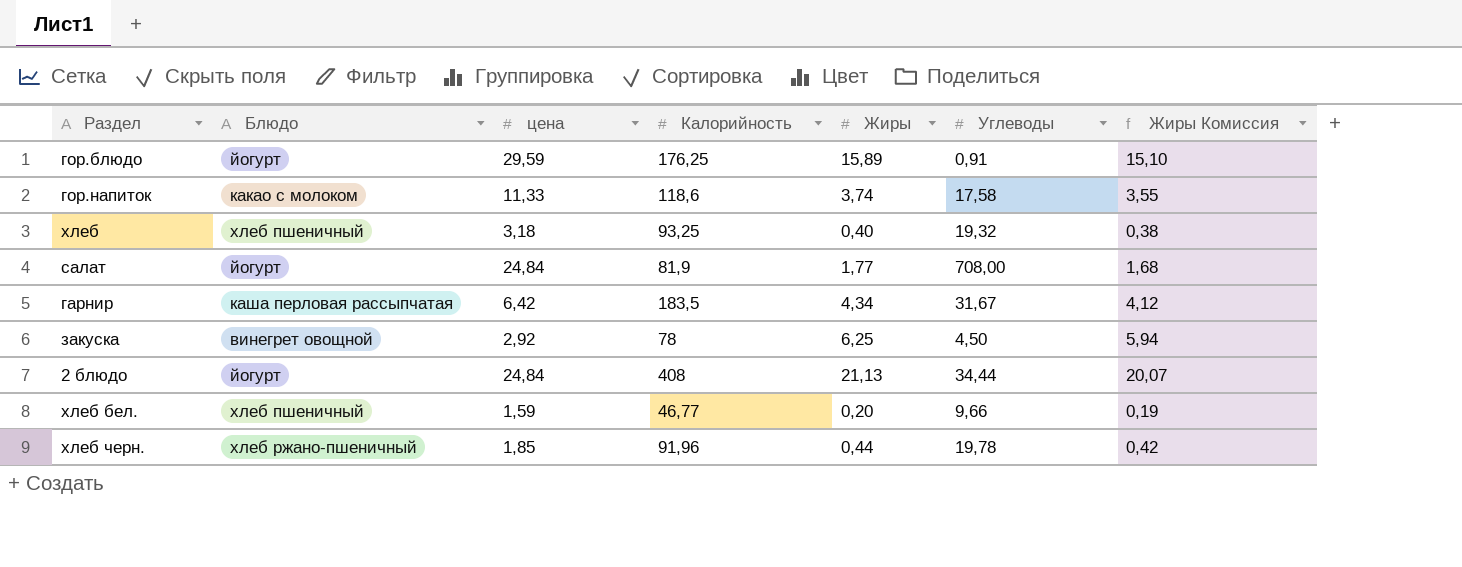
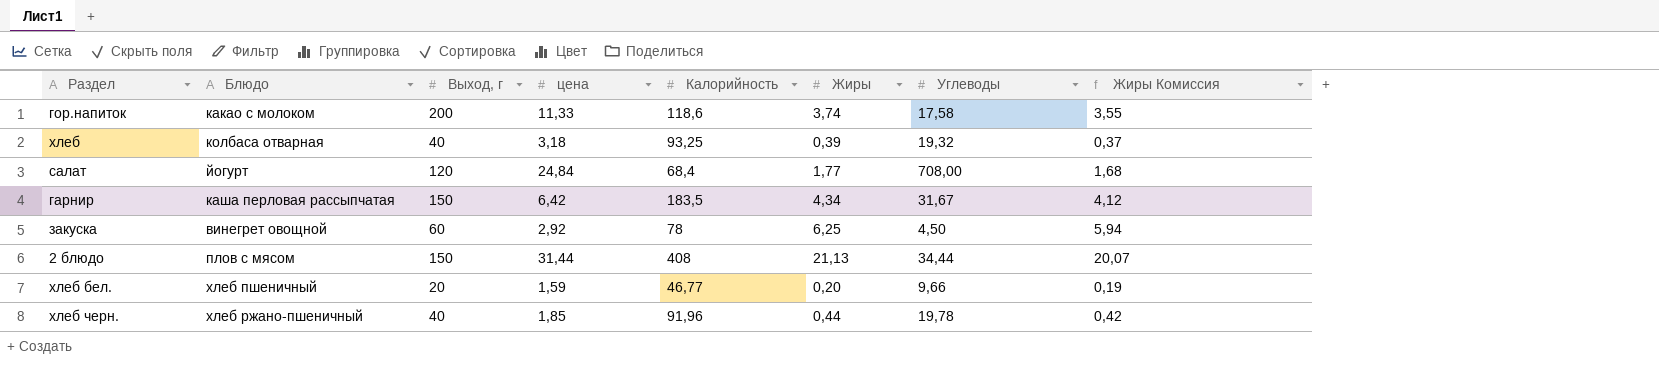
column Выход, г | position: none -> 3
row гор.блюдо: йогурт | 29,59 | 176,25 | 15,89 | 0,91 | 15,10 -> none
хлеб | Блюдо: хлеб пшеничный -> колбаса отварная
хлеб | Жиры: 0,40 -> 0,39
хлеб | Жиры Комиссия: 0,38 -> 0,37
салат | Калорийность: 81,9 -> 68,4
2 блюдо | Блюдо: йогурт -> плов с мясом
2 блюдо | цена: 24,84 -> 31,44

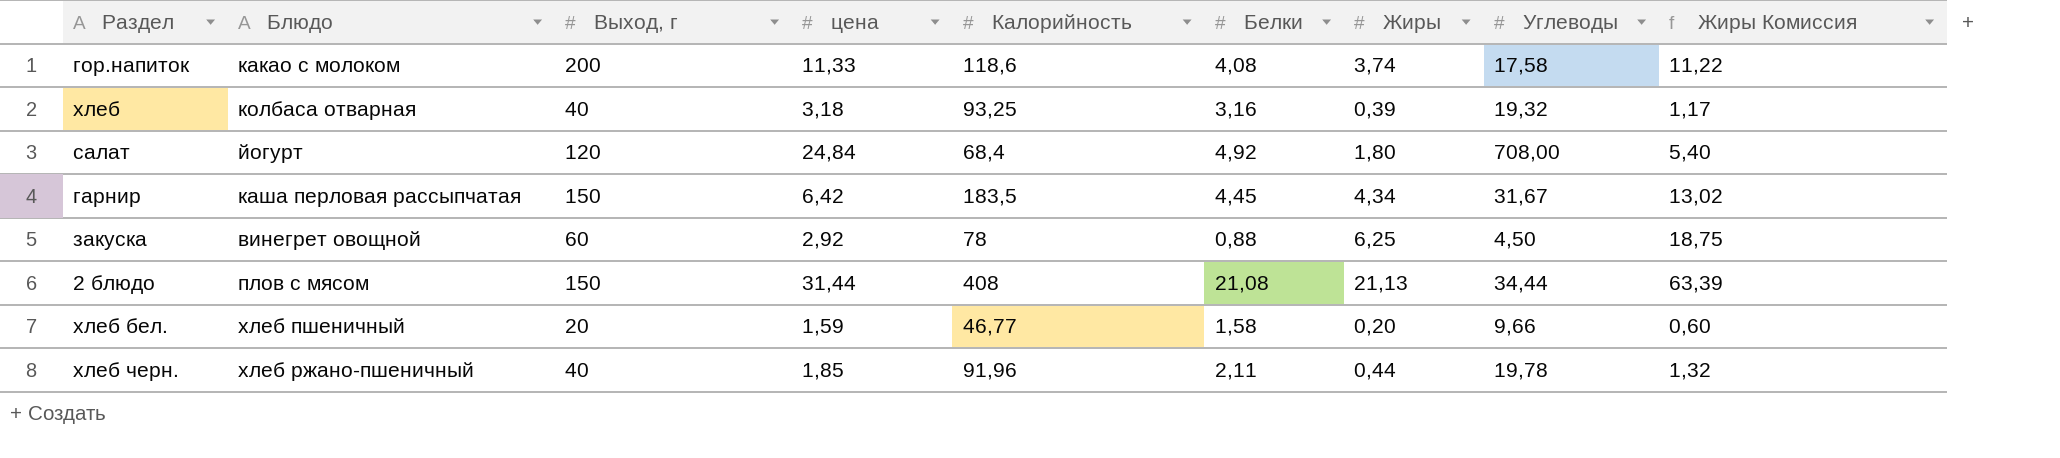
column Белки | position: none -> 6
column Жиры Комиссия | formula: [Жиры] * 0,95 -> [Жиры] * 3
салат | Жиры: 1,77 -> 1,80

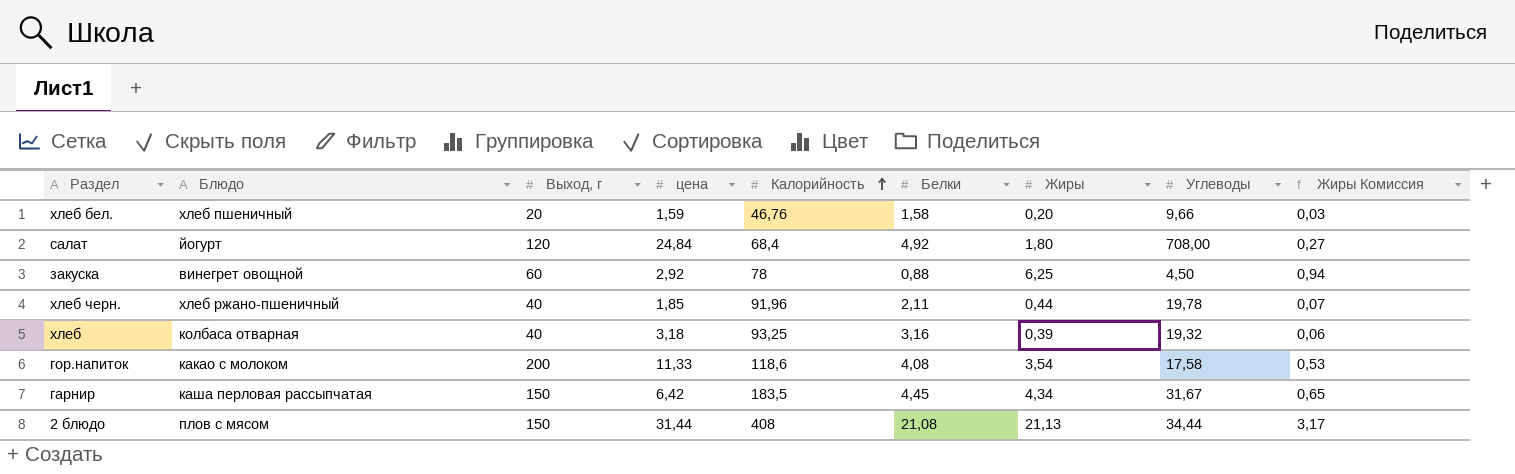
row order: none -> Калорийность ascending
column Жиры Комиссия | formula: [Жиры] * 3 -> [Жиры] * 0,15
хлеб бел. | Калорийность: 46,77 -> 46,76
гор.напиток | Жиры: 3,74 -> 3,54

